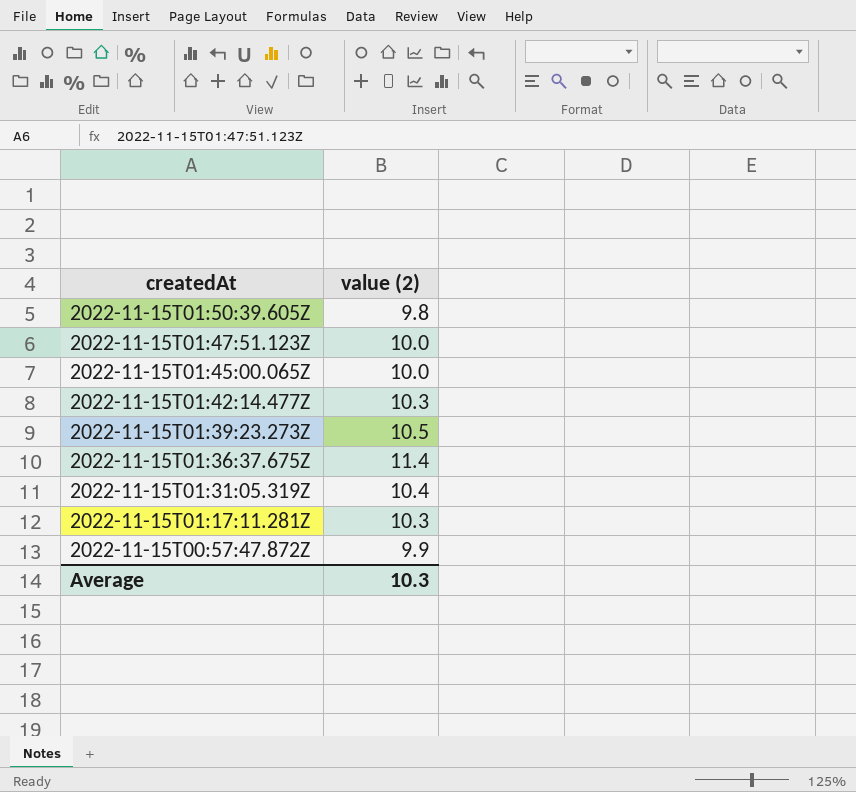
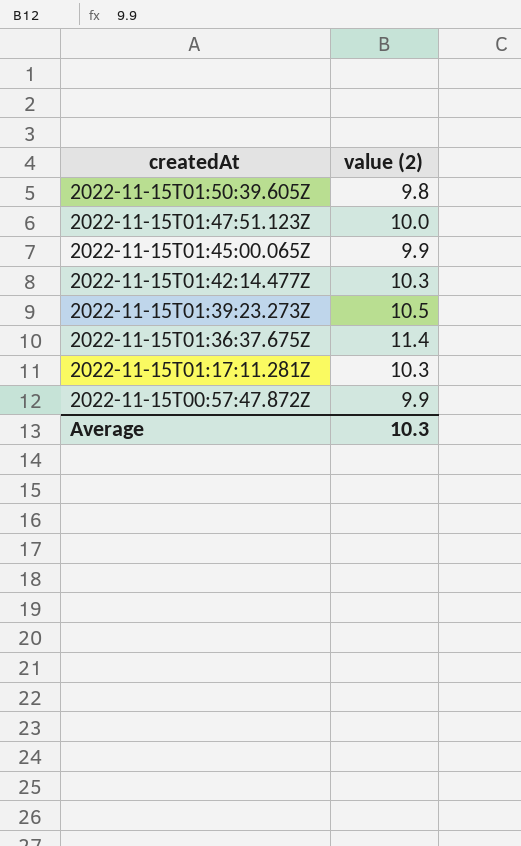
row 2022-11-15T01:31:05.319Z: 10.4 -> none
2022-11-15T01:45:00.065Z | value (2): 10.0 -> 9.9

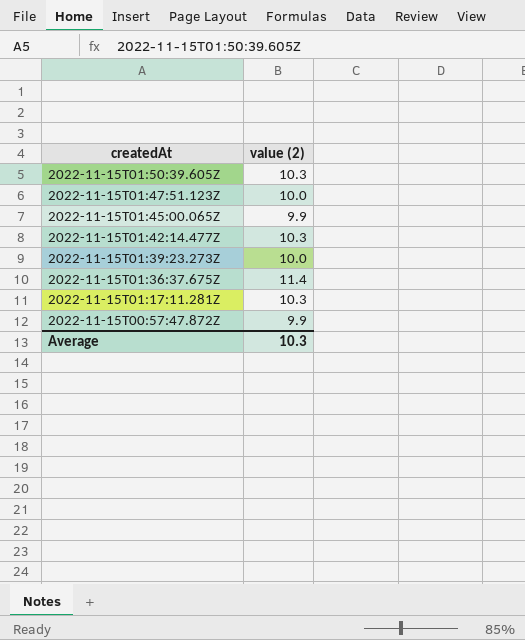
2022-11-15T01:50:39.605Z | value (2): 9.8 -> 10.3
2022-11-15T01:39:23.273Z | value (2): 10.5 -> 10.0

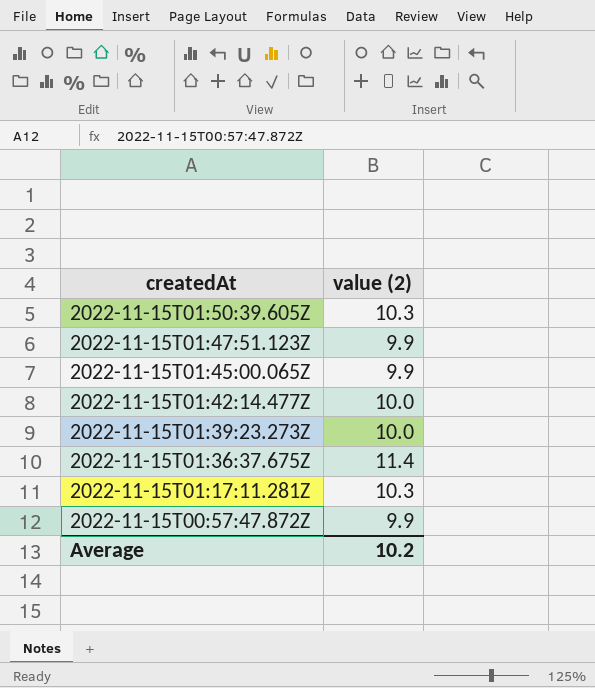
2022-11-15T01:47:51.123Z | value (2): 10.0 -> 9.9
2022-11-15T01:42:14.477Z | value (2): 10.3 -> 10.0
Average | value (2): 10.3 -> 10.2

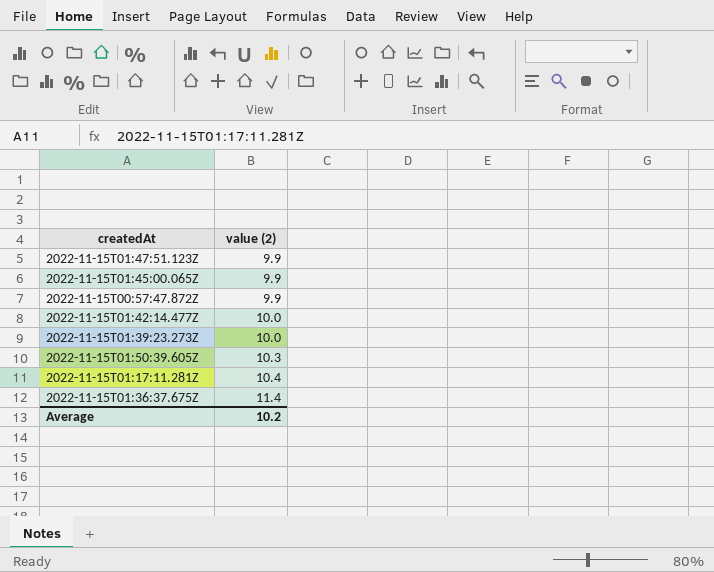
row order: createdAt descending -> value (2) ascending
2022-11-15T01:17:11.281Z | value (2): 10.3 -> 10.4

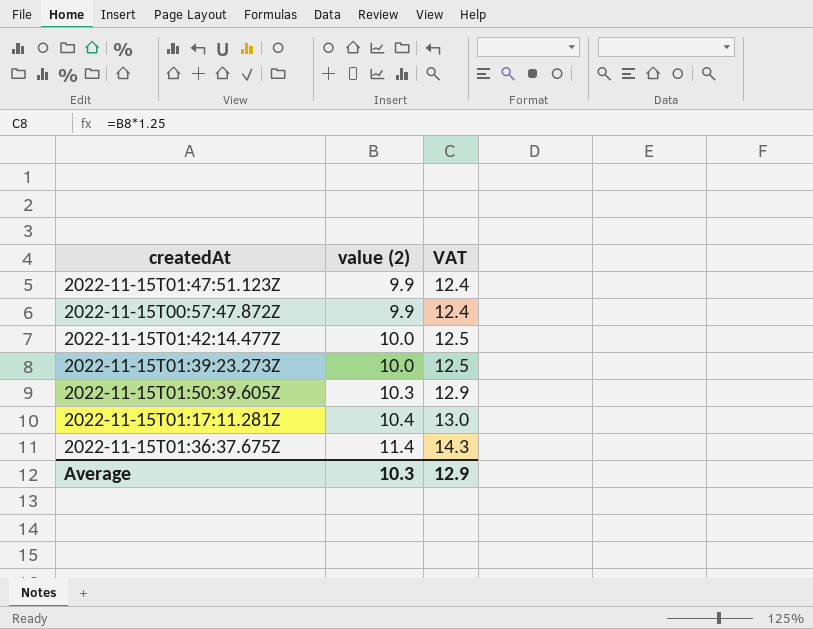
column VAT | formula: none -> [value (2)] * 1.25
row 2022-11-15T01:45:00.065Z: 9.9 -> none
Average | value (2): 10.2 -> 10.3

